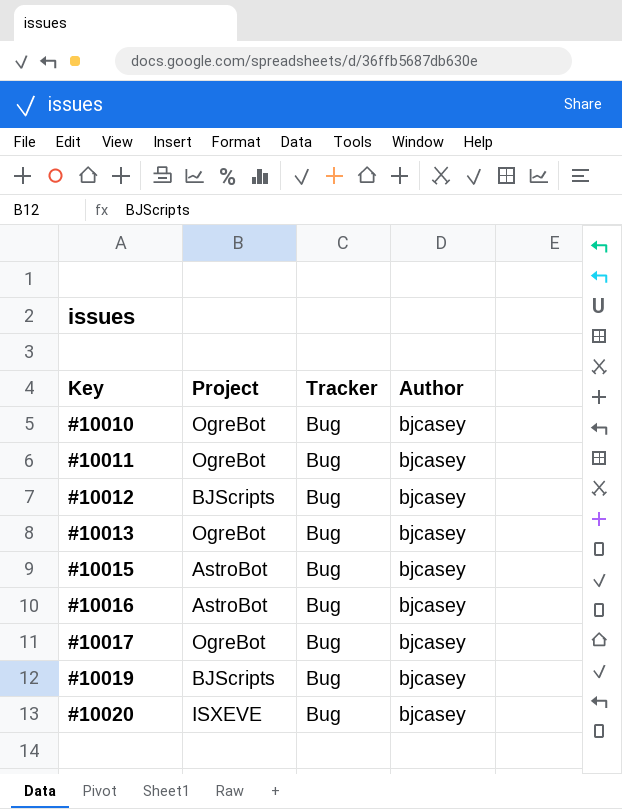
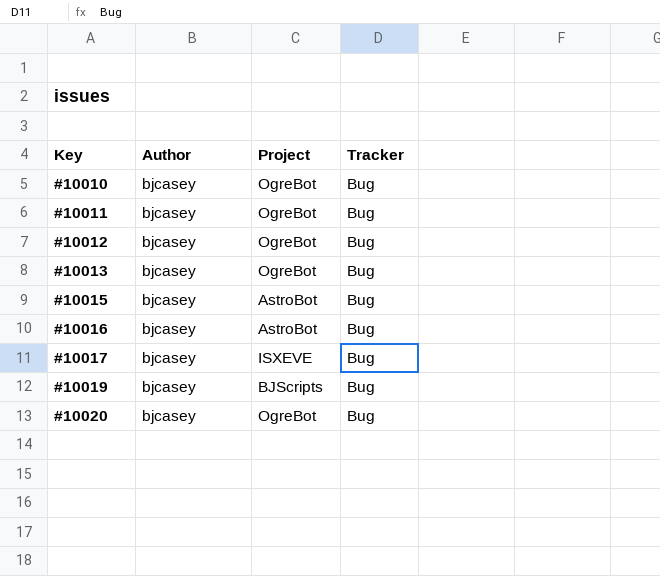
column Author | position: 4 -> 2
#10012 | Project: BJScripts -> OgreBot
#10017 | Project: OgreBot -> ISXEVE
#10020 | Project: ISXEVE -> OgreBot

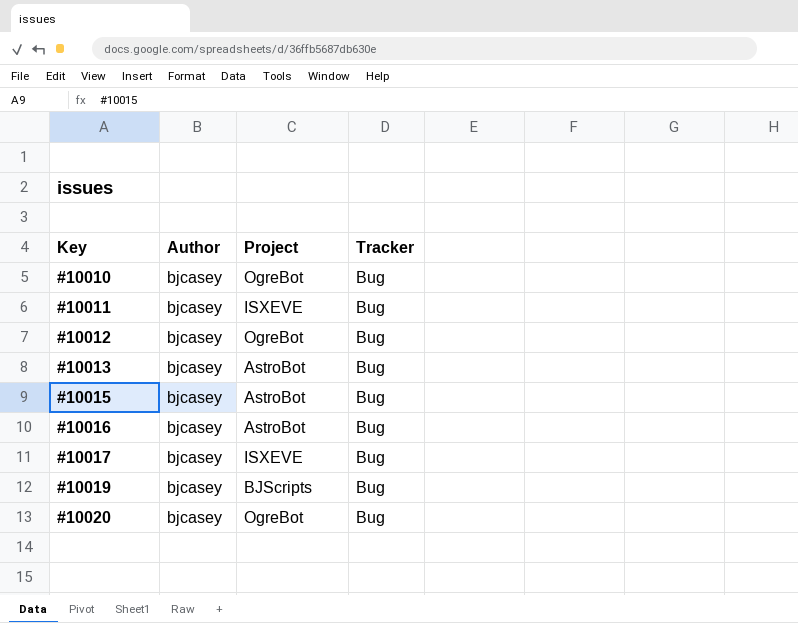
#10011 | Project: OgreBot -> ISXEVE
#10013 | Project: OgreBot -> AstroBot

